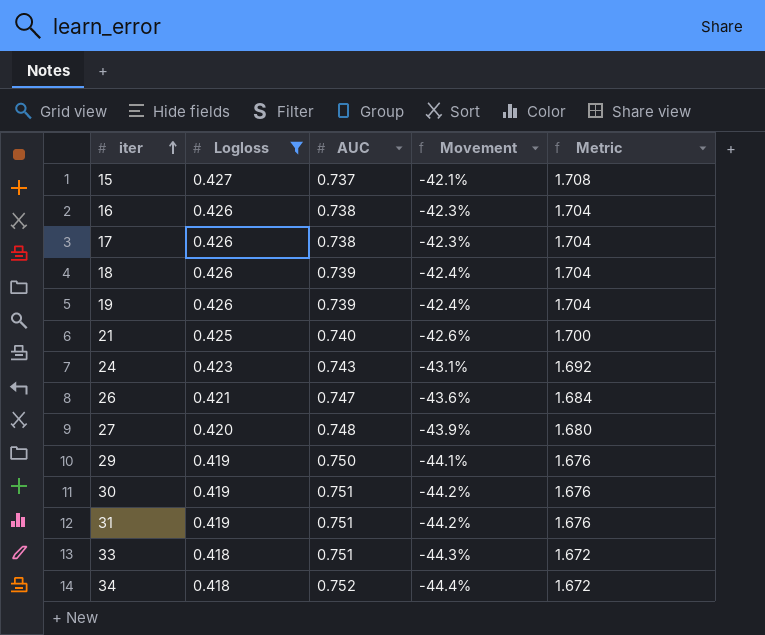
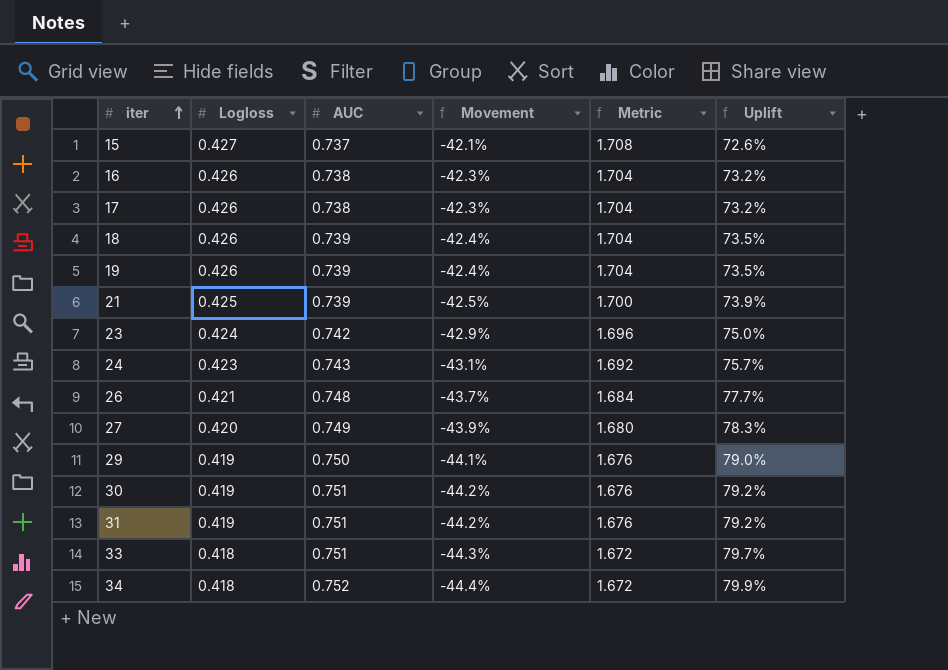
filter: Logloss != 0.424 -> none
column Uplift | formula: none -> ([AUC] - [Logloss]) / [Logloss]
21 | AUC: 0.740 -> 0.739
21 | Movement: -42.6% -> -42.5%
26 | AUC: 0.747 -> 0.748
26 | Movement: -43.6% -> -43.7%
27 | AUC: 0.748 -> 0.749

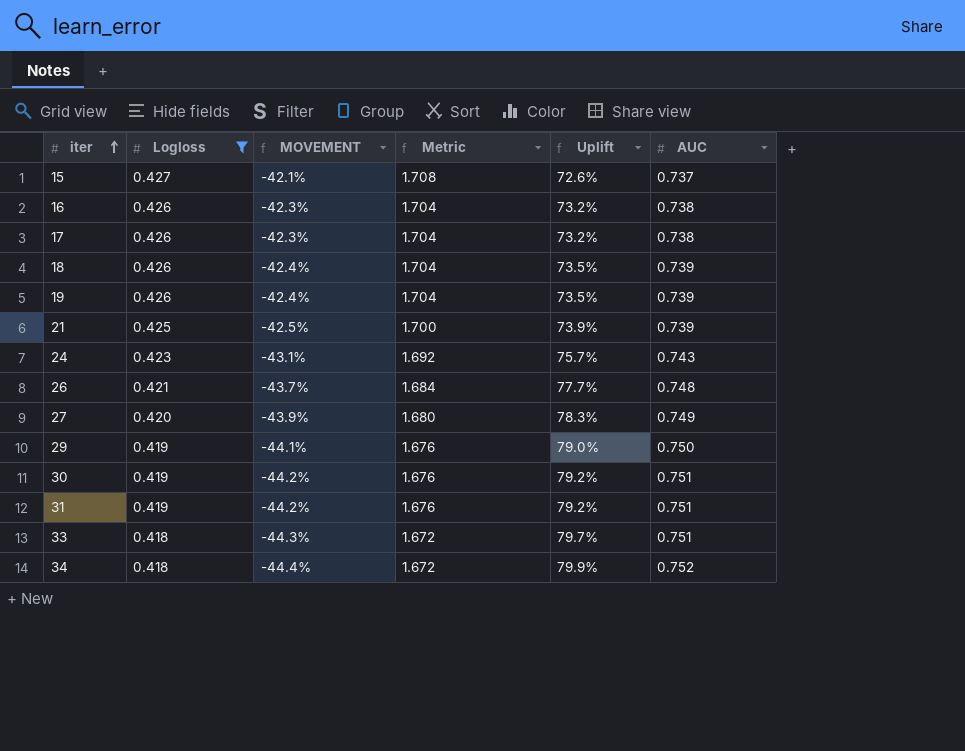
filter: none -> Logloss != 0.424
column name: Movement -> MOVEMENT
column AUC | position: 3 -> 6

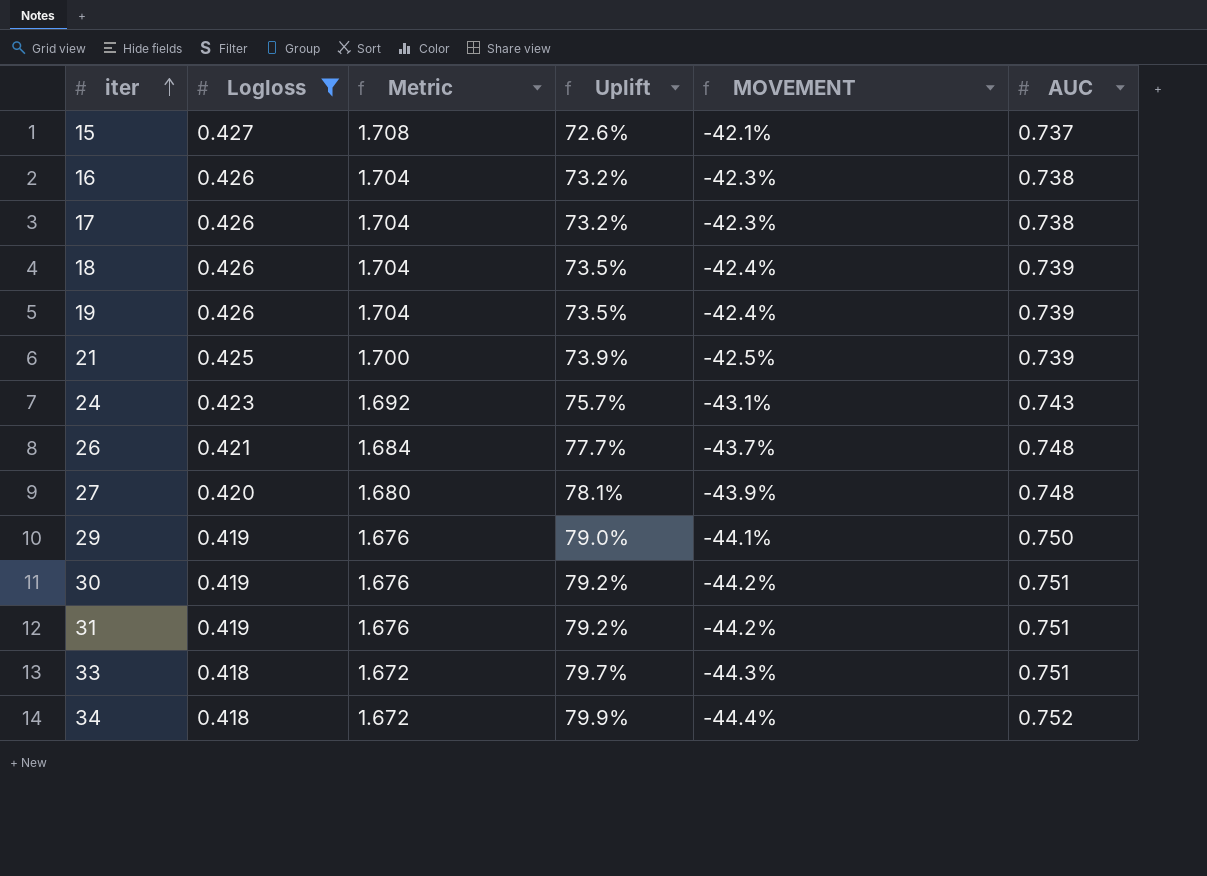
column MOVEMENT | position: 3 -> 5
27 | Uplift: 78.3% -> 78.1%
27 | AUC: 0.749 -> 0.748

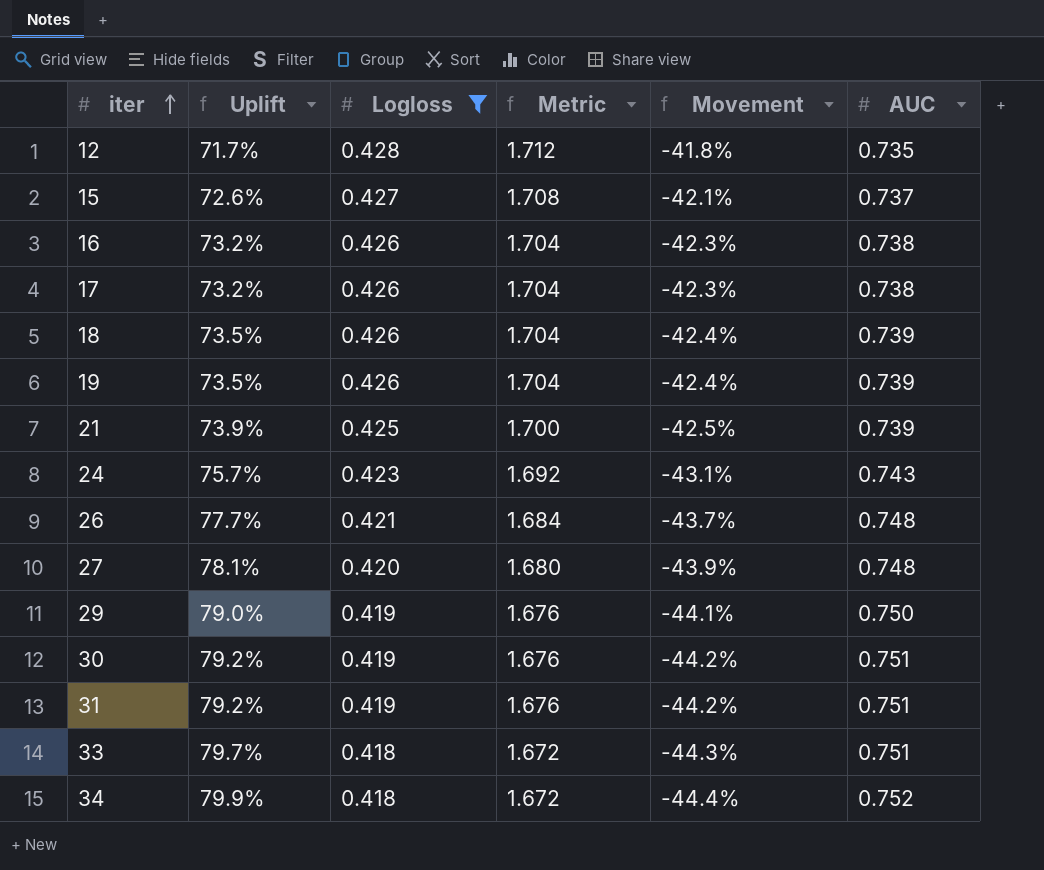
column Uplift | position: 4 -> 2
column name: MOVEMENT -> Movement
row 12: none -> 71.7% | 0.428 | 1.712 | -41.8% | 0.735

